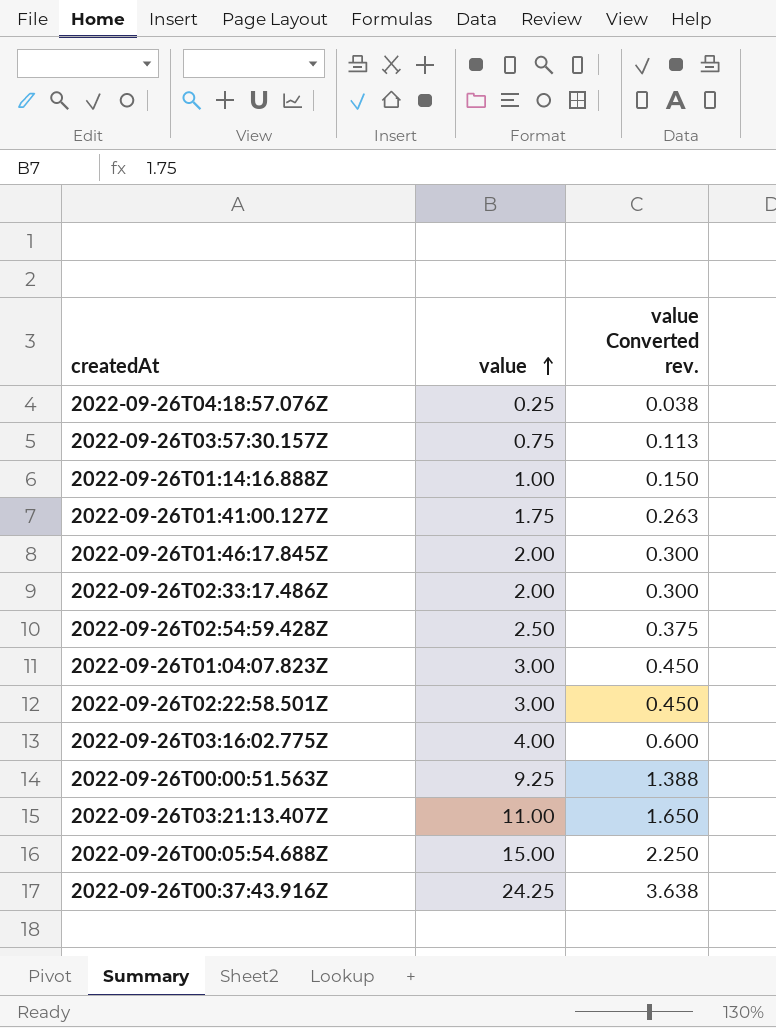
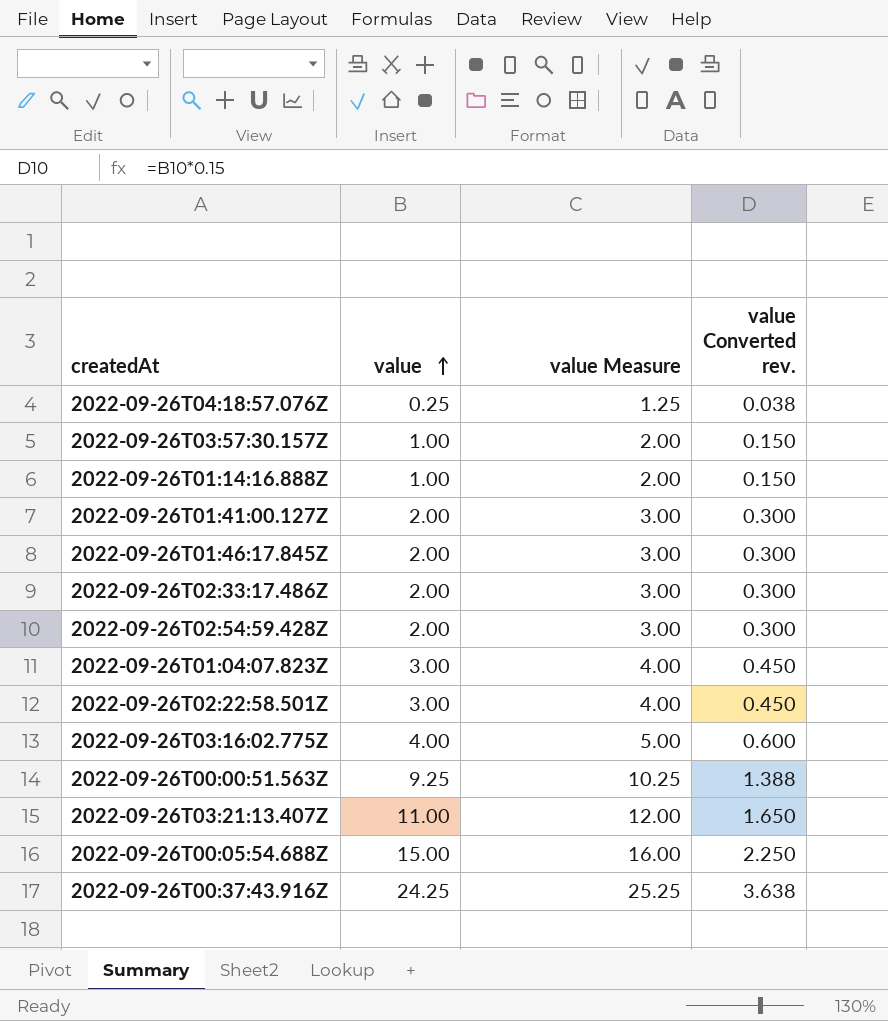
column value Measure | formula: none -> [value] + 1
2022-09-26T03:57:30.157Z | value: 0.75 -> 1.00
2022-09-26T03:57:30.157Z | value Converted rev.: 0.113 -> 0.150
2022-09-26T01:41:00.127Z | value: 1.75 -> 2.00
2022-09-26T01:41:00.127Z | value Converted rev.: 0.263 -> 0.300
2022-09-26T02:54:59.428Z | value: 2.50 -> 2.00
2022-09-26T02:54:59.428Z | value Converted rev.: 0.375 -> 0.300

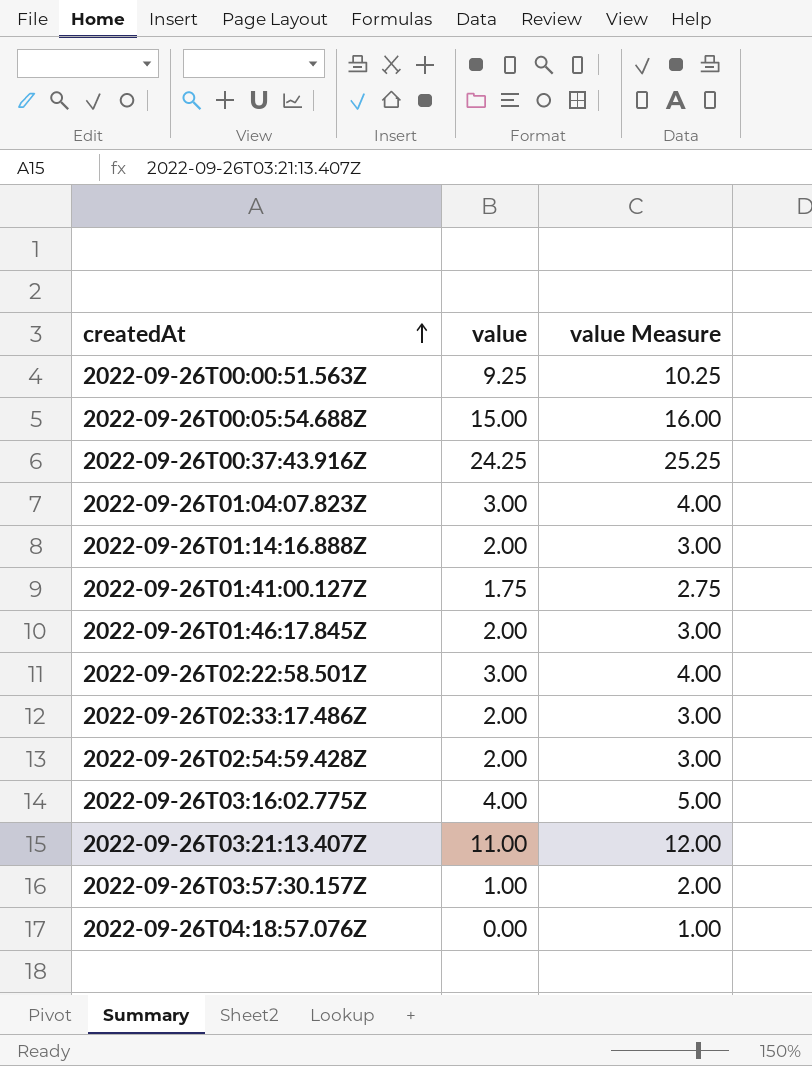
row order: value ascending -> createdAt ascending
column value Converted rev. | formula: [value] * 0.15 -> none
2022-09-26T01:14:16.888Z | value: 1.00 -> 2.00
2022-09-26T01:14:16.888Z | value Measure: 2.00 -> 3.00
2022-09-26T01:41:00.127Z | value: 2.00 -> 1.75
2022-09-26T01:41:00.127Z | value Measure: 3.00 -> 2.75
2022-09-26T04:18:57.076Z | value: 0.25 -> 0.00
2022-09-26T04:18:57.076Z | value Measure: 1.25 -> 1.00

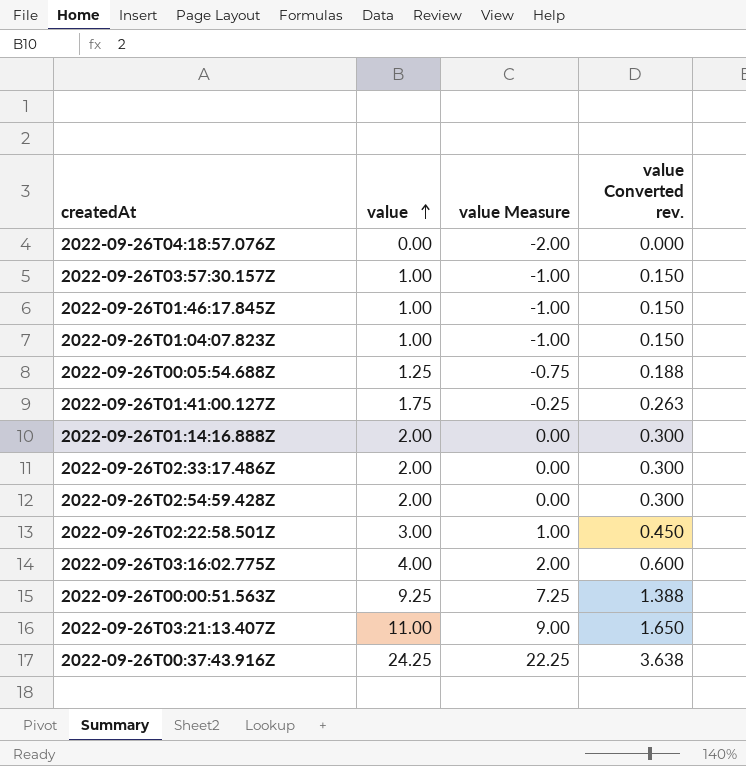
row order: createdAt ascending -> value ascending
column value Measure | formula: [value] + 1 -> [value] - 2
column value Converted rev. | formula: none -> [value] * 0.15
2022-09-26T01:46:17.845Z | value: 2.00 -> 1.00
2022-09-26T01:04:07.823Z | value: 3.00 -> 1.00
2022-09-26T00:05:54.688Z | value: 15.00 -> 1.25

